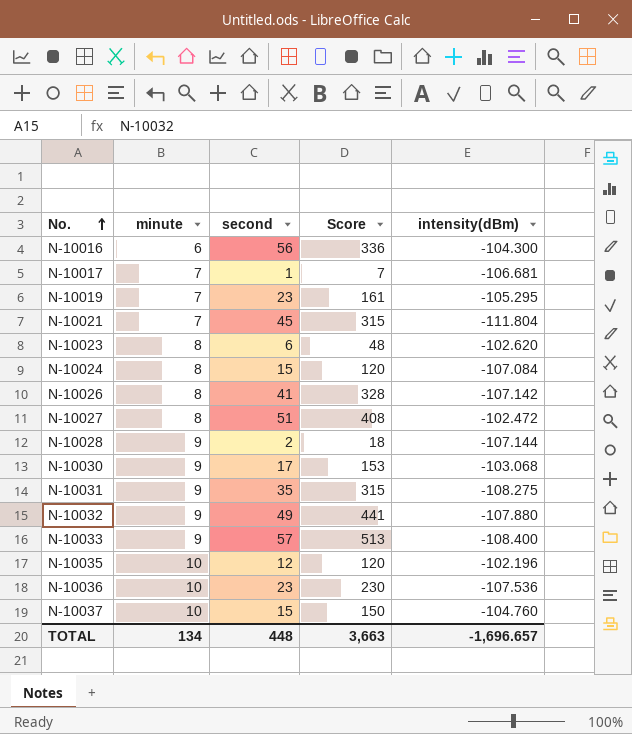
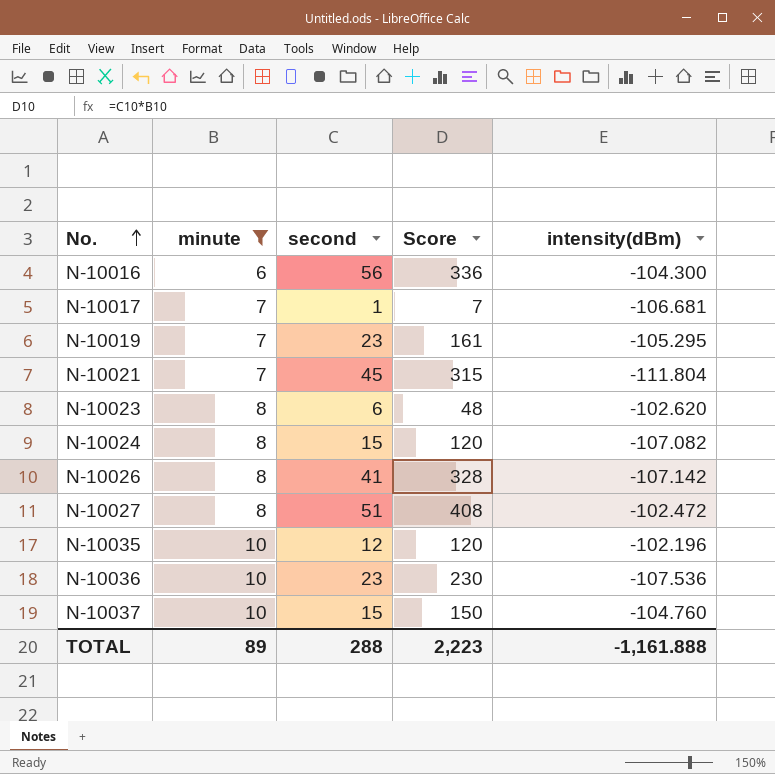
filter: none -> minute != 9
N-10024 | intensity(dBm): -107.084 -> -107.082
TOTAL | minute: 134 -> 89
TOTAL | second: 448 -> 288
TOTAL | Score: 3,663 -> 2,223
TOTAL | intensity(dBm): -1,696.657 -> -1,161.888

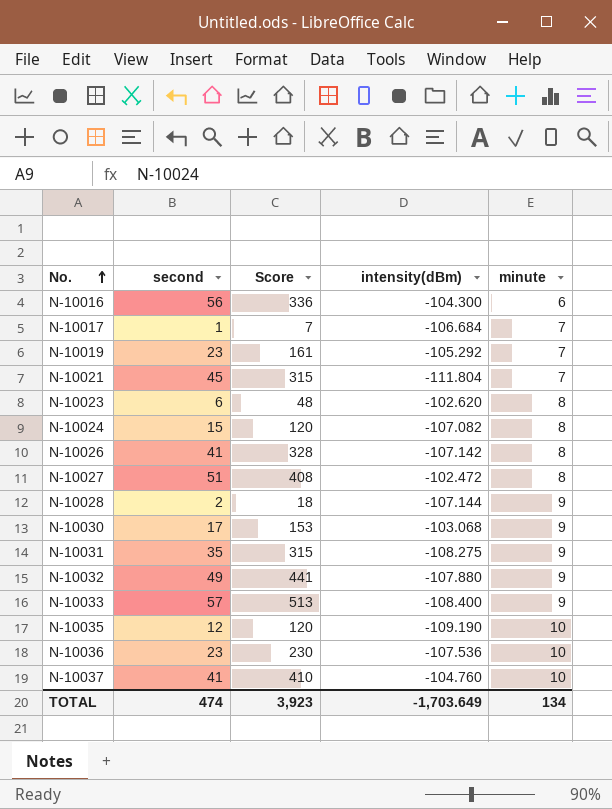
filter: minute != 9 -> none
column minute | position: 2 -> 5
N-10017 | intensity(dBm): -106.681 -> -106.684
N-10019 | intensity(dBm): -105.295 -> -105.292
N-10035 | intensity(dBm): -102.196 -> -109.190
N-10037 | second: 15 -> 41
N-10037 | Score: 150 -> 410
TOTAL | second: 288 -> 474
TOTAL | Score: 2,223 -> 3,923
TOTAL | intensity(dBm): -1,161.888 -> -1,703.649
TOTAL | minute: 89 -> 134

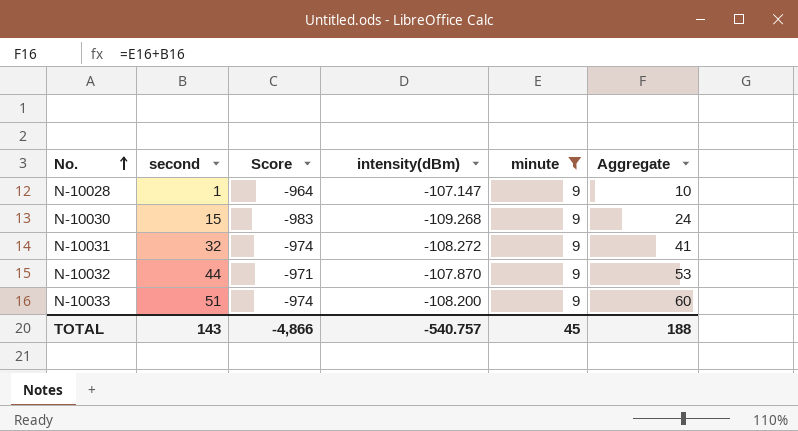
filter: none -> minute = 9
column Score | formula: [second] * [minute] -> [intensity(dBm)] * [minute]
column Aggregate | formula: none -> [second] + [minute]
N-10028 | second: 2 -> 1
N-10028 | intensity(dBm): -107.144 -> -107.147
N-10030 | second: 17 -> 15
N-10030 | intensity(dBm): -103.068 -> -109.268
N-10031 | second: 35 -> 32
N-10031 | intensity(dBm): -108.275 -> -108.272
N-10032 | second: 49 -> 44
N-10032 | intensity(dBm): -107.880 -> -107.870
N-10033 | second: 57 -> 51
N-10033 | intensity(dBm): -108.400 -> -108.200
TOTAL | second: 474 -> 143
TOTAL | Score: 3,923 -> -4,866
TOTAL | intensity(dBm): -1,703.649 -> -540.757
TOTAL | minute: 134 -> 45

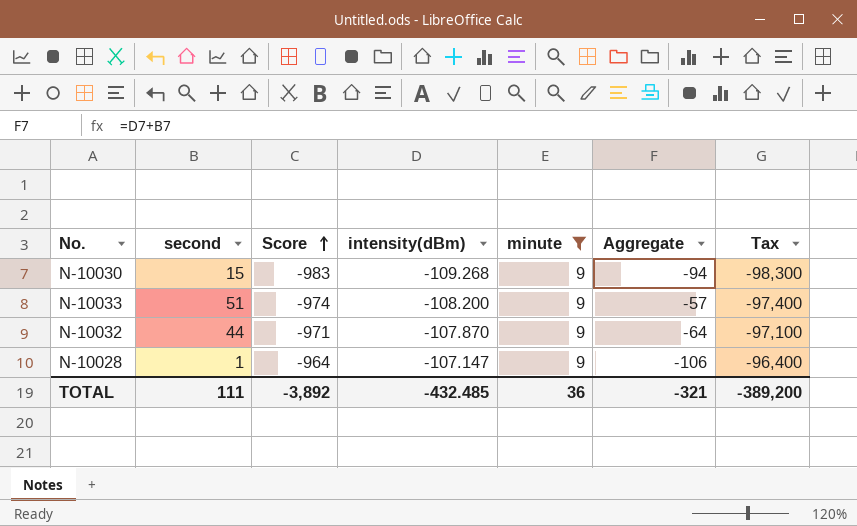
row order: No. ascending -> Score ascending
column Aggregate | formula: [second] + [minute] -> [second] + [intensity(dBm)]
column Tax | formula: none -> [Score] * 100
row N-10031: 32 | -974 | -108.272 | 9 | 41 -> none
TOTAL | second: 143 -> 111
TOTAL | Score: -4,866 -> -3,892
TOTAL | intensity(dBm): -540.757 -> -432.485
TOTAL | minute: 45 -> 36
TOTAL | Aggregate: 188 -> -321

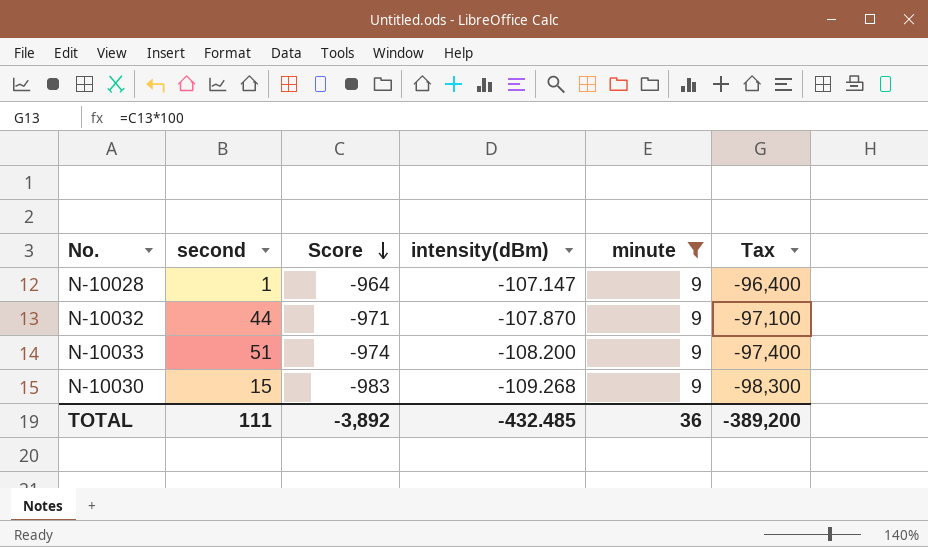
row order: Score ascending -> Score descending
column Aggregate | formula: [second] + [intensity(dBm)] -> none

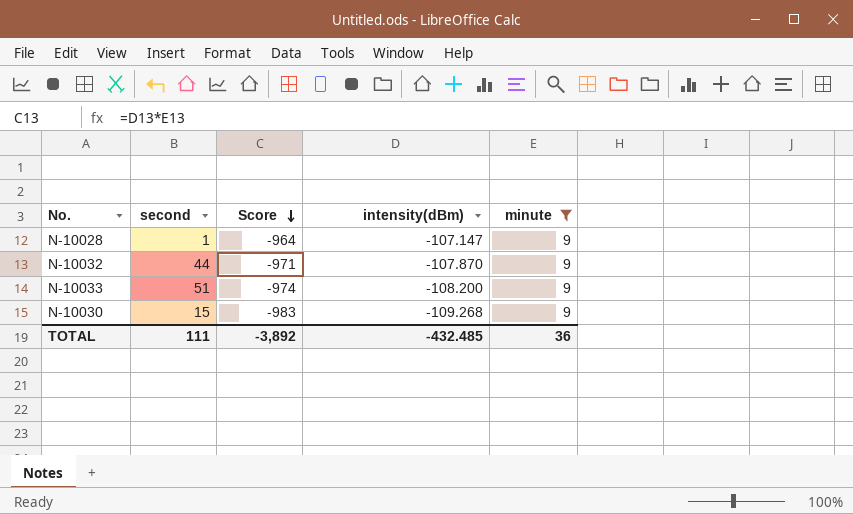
column Tax | formula: [Score] * 100 -> none

